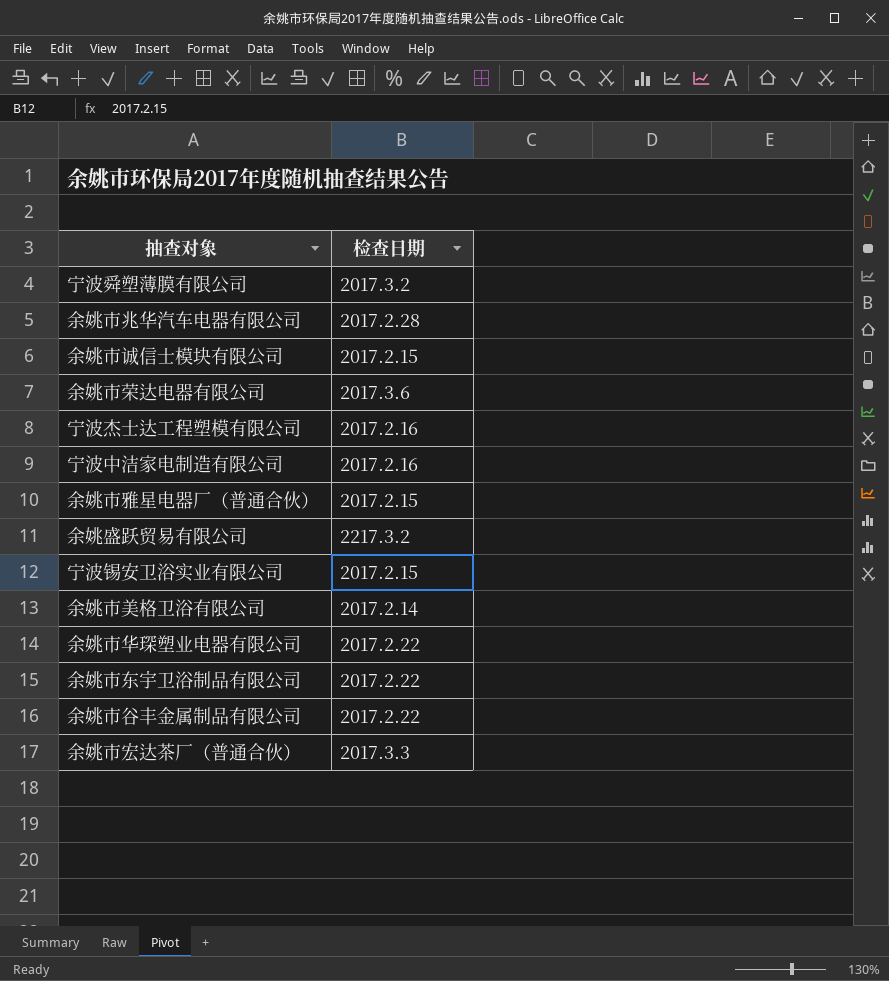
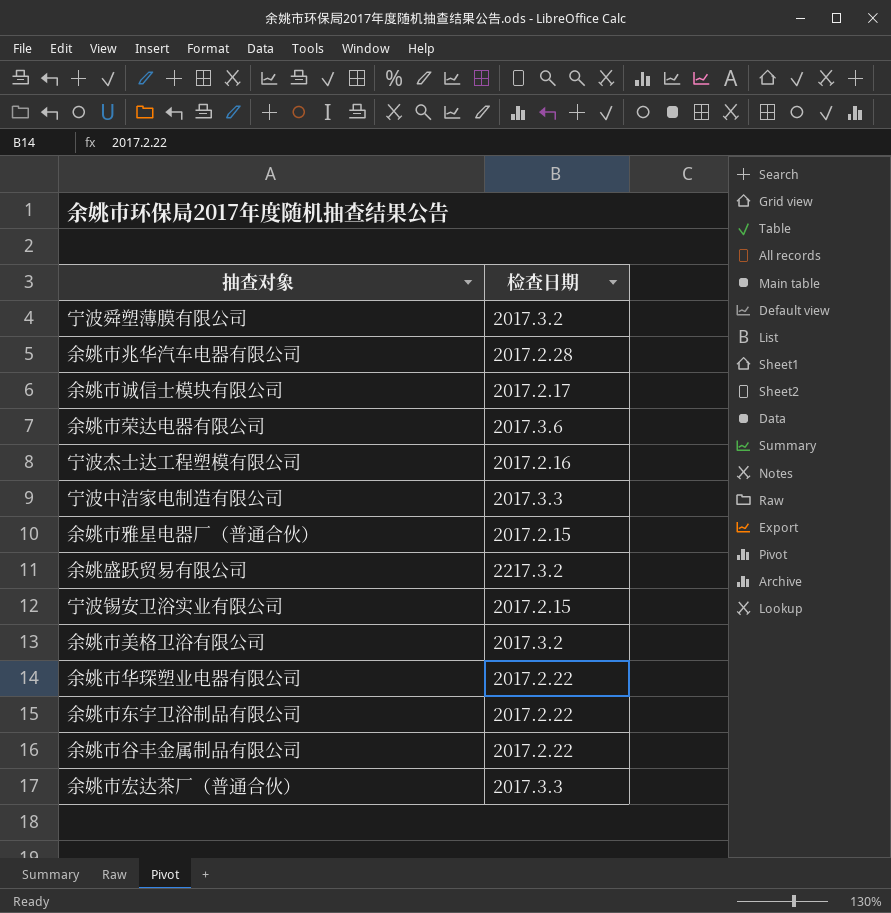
余姚市诚信士模块有限公司 | 检查日期: 2017.2.15 -> 2017.2.17
宁波中洁家电制造有限公司 | 检查日期: 2017.2.16 -> 2017.3.3
余姚市美格卫浴有限公司 | 检查日期: 2017.2.14 -> 2017.3.2

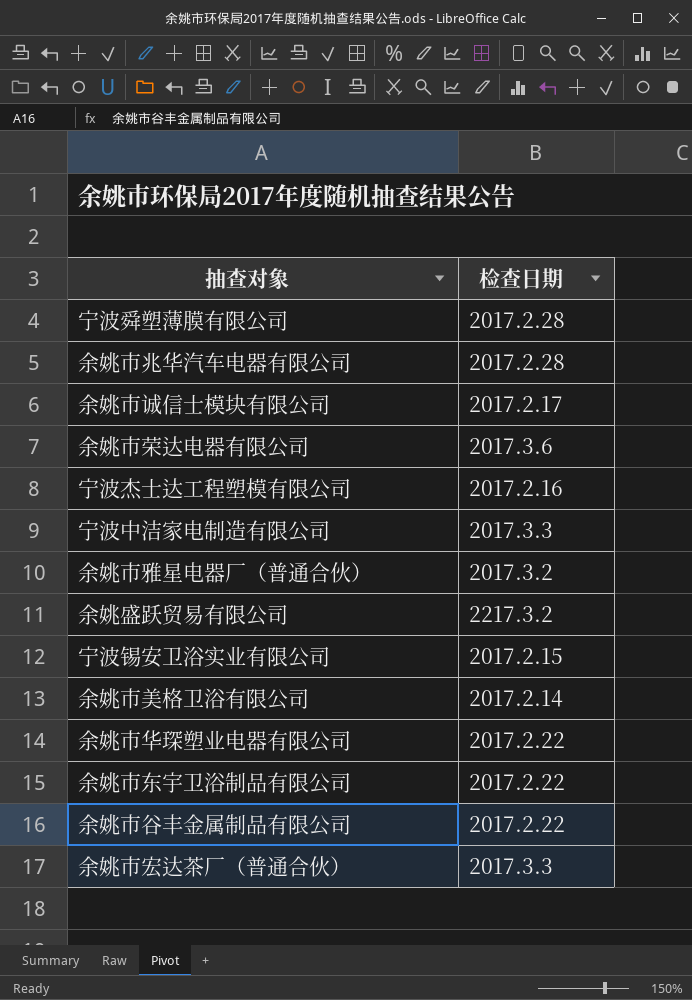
宁波舜塑薄膜有限公司 | 检查日期: 2017.3.2 -> 2017.2.28
余姚市雅星电器厂（普通合伙） | 检查日期: 2017.2.15 -> 2017.3.2
余姚市美格卫浴有限公司 | 检查日期: 2017.3.2 -> 2017.2.14

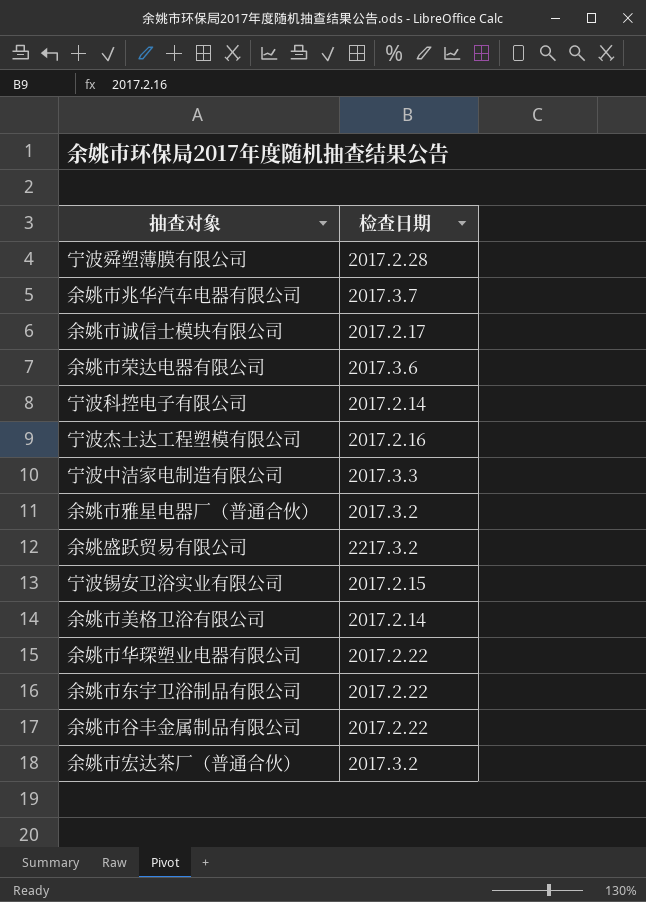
余姚市兆华汽车电器有限公司 | 检查日期: 2017.2.28 -> 2017.3.7
row 宁波科控电子有限公司: none -> 2017.2.14
余姚市宏达茶厂（普通合伙） | 检查日期: 2017.3.3 -> 2017.3.2

